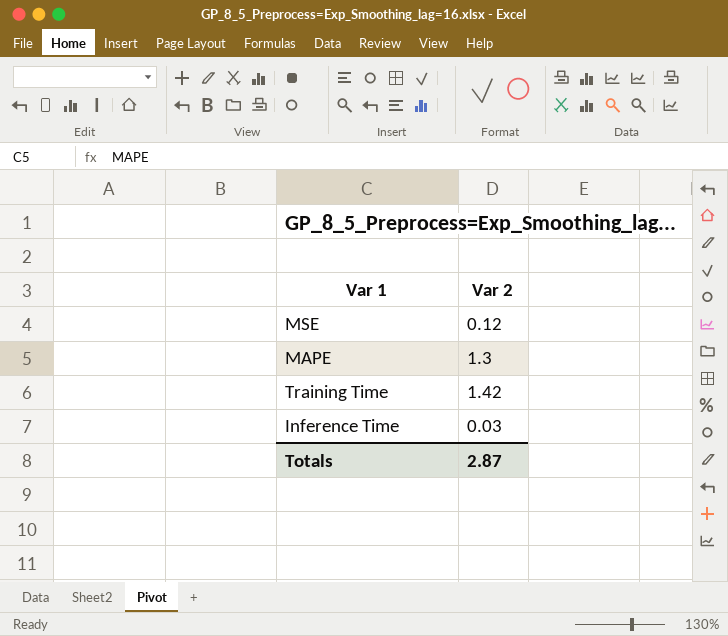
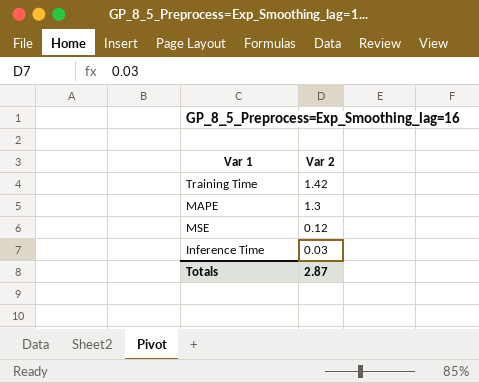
row order: none -> Var 2 descending

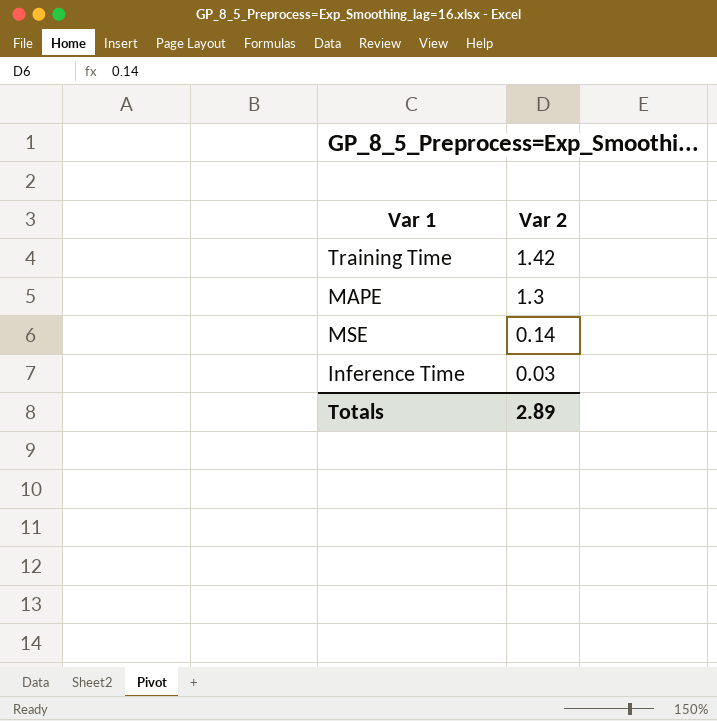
MSE | Var 2: 0.12 -> 0.14
Totals | Var 2: 2.87 -> 2.89

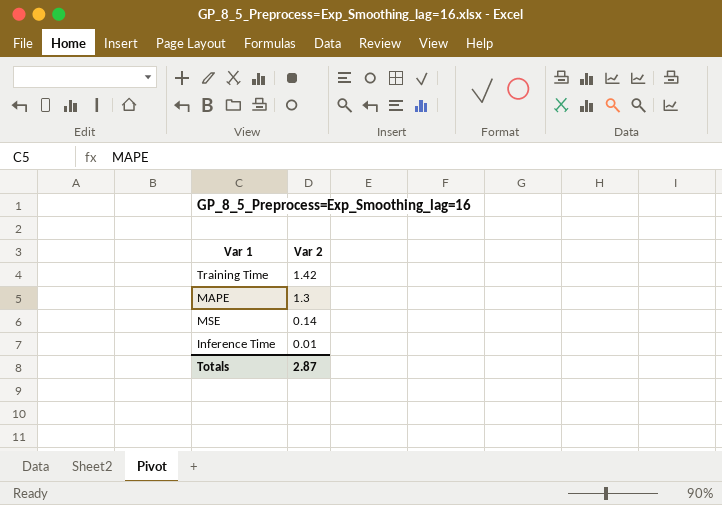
Inference Time | Var 2: 0.03 -> 0.01
Totals | Var 2: 2.89 -> 2.87

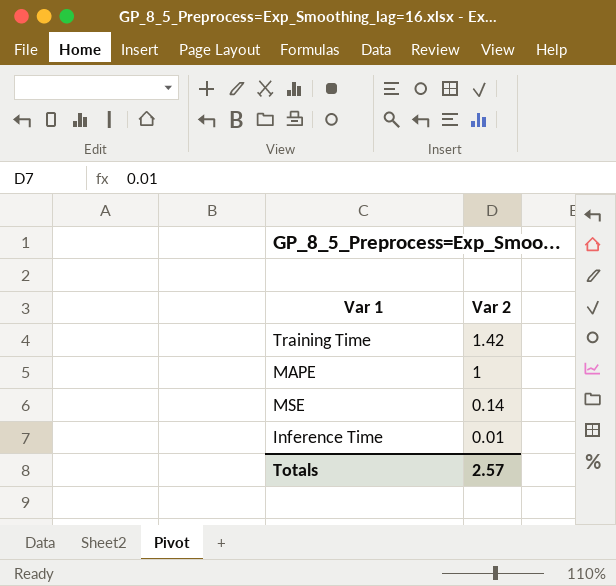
MAPE | Var 2: 1.3 -> 1
Totals | Var 2: 2.87 -> 2.57

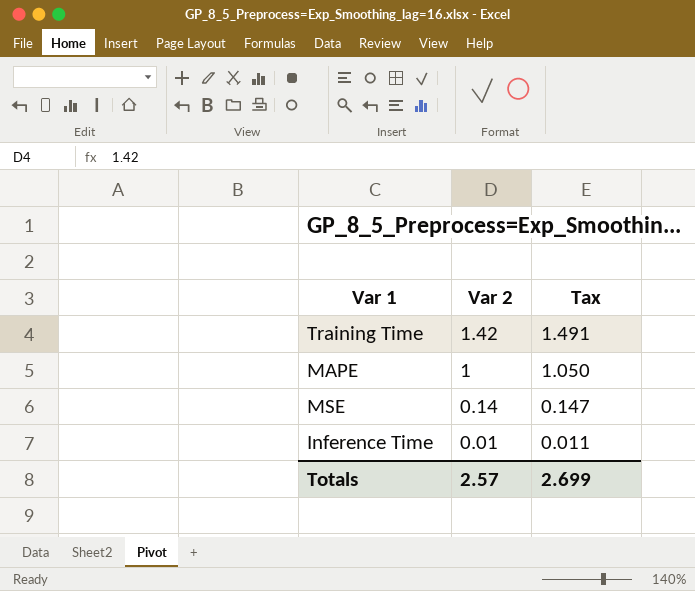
column Tax | formula: none -> [Var 2] * 1.05

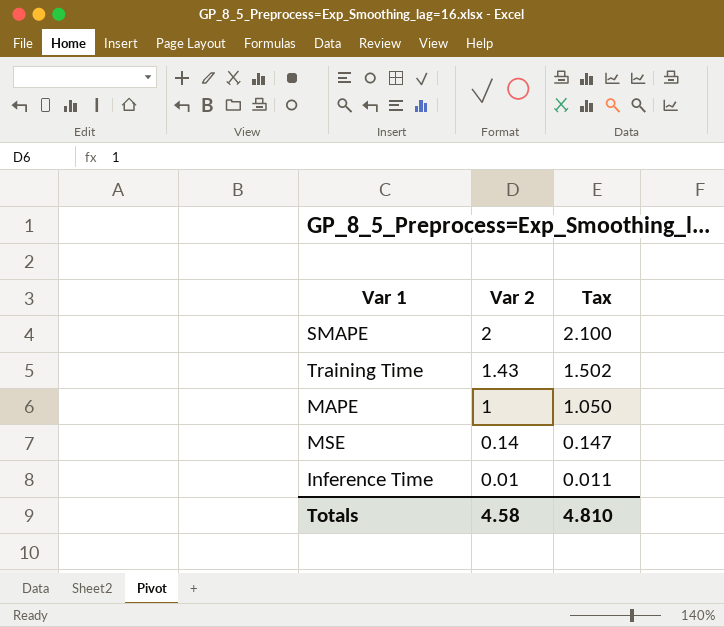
row SMAPE: none -> 2 | 2.100
Training Time | Var 2: 1.42 -> 1.43
Training Time | Tax: 1.491 -> 1.502
Totals | Var 2: 2.57 -> 4.58
Totals | Tax: 2.699 -> 4.810

